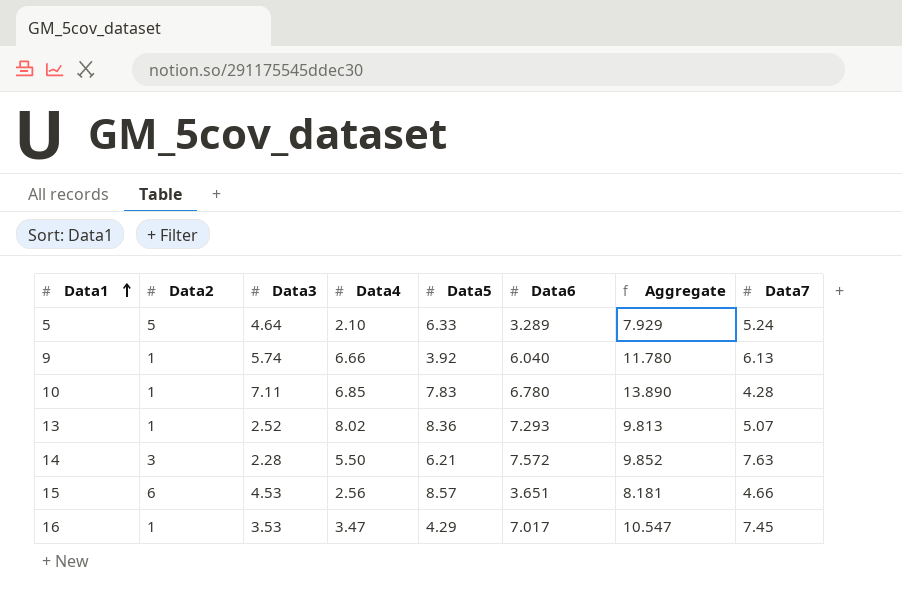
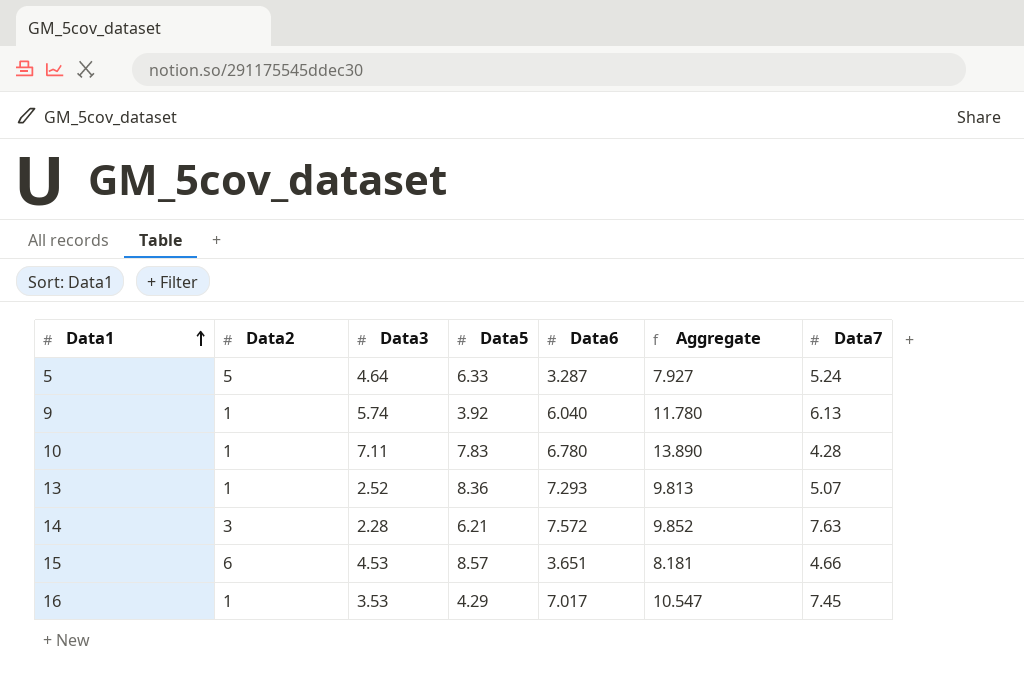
column Data4 | position: 4 -> none
5 | Data6: 3.289 -> 3.287
5 | Aggregate: 7.929 -> 7.927

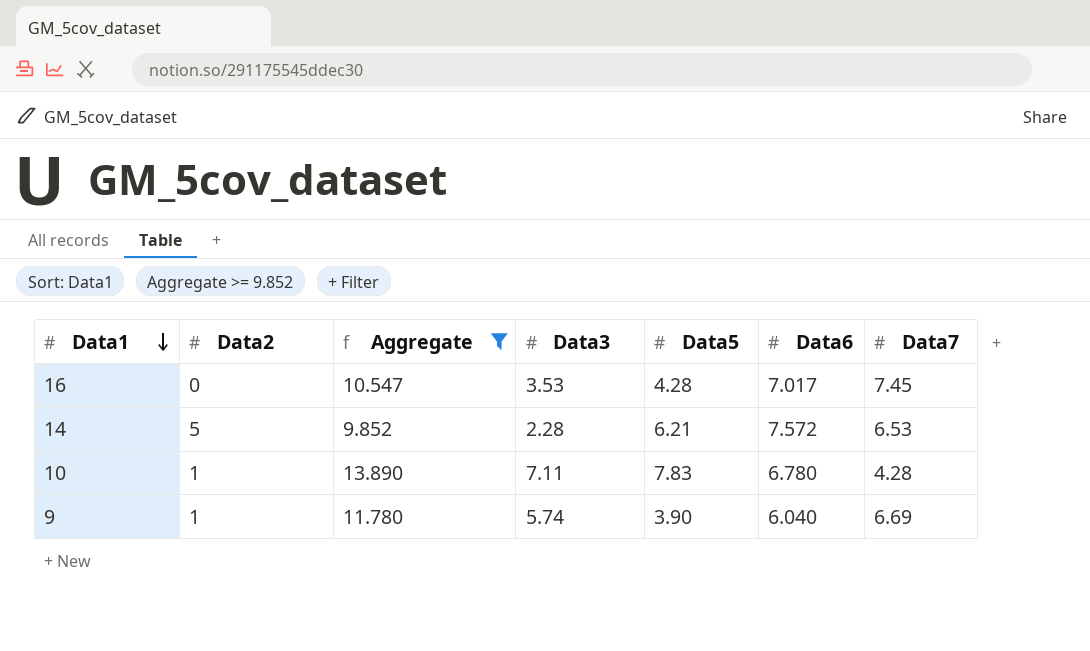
filter: none -> Aggregate >= 9.852
row order: Data1 ascending -> Data1 descending
column Aggregate | position: 6 -> 3
16 | Data2: 1 -> 0
16 | Data5: 4.29 -> 4.28
14 | Data2: 3 -> 5
14 | Data7: 7.63 -> 6.53
9 | Data5: 3.92 -> 3.90
9 | Data7: 6.13 -> 6.69

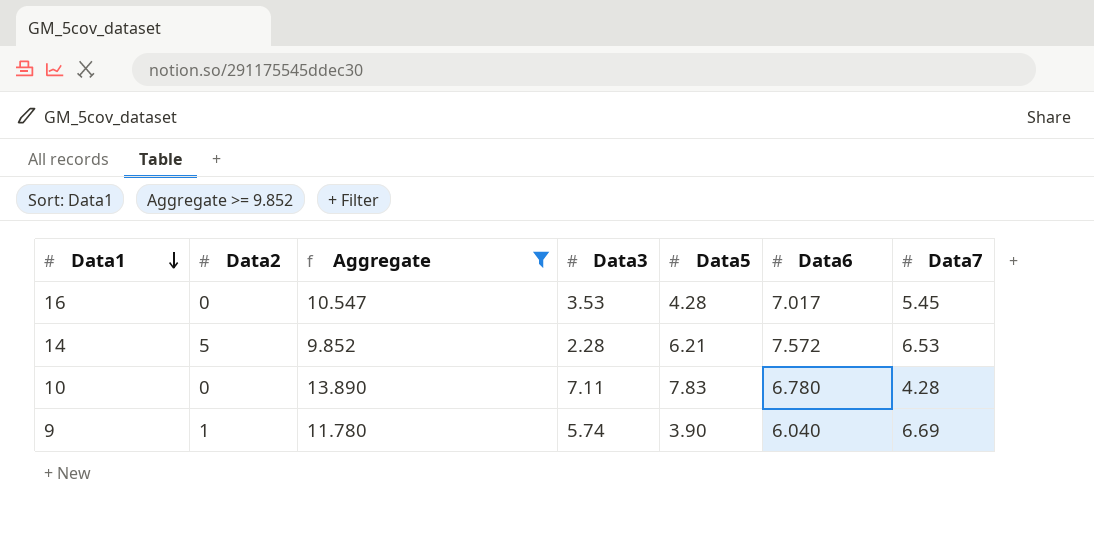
16 | Data7: 7.45 -> 5.45
10 | Data2: 1 -> 0

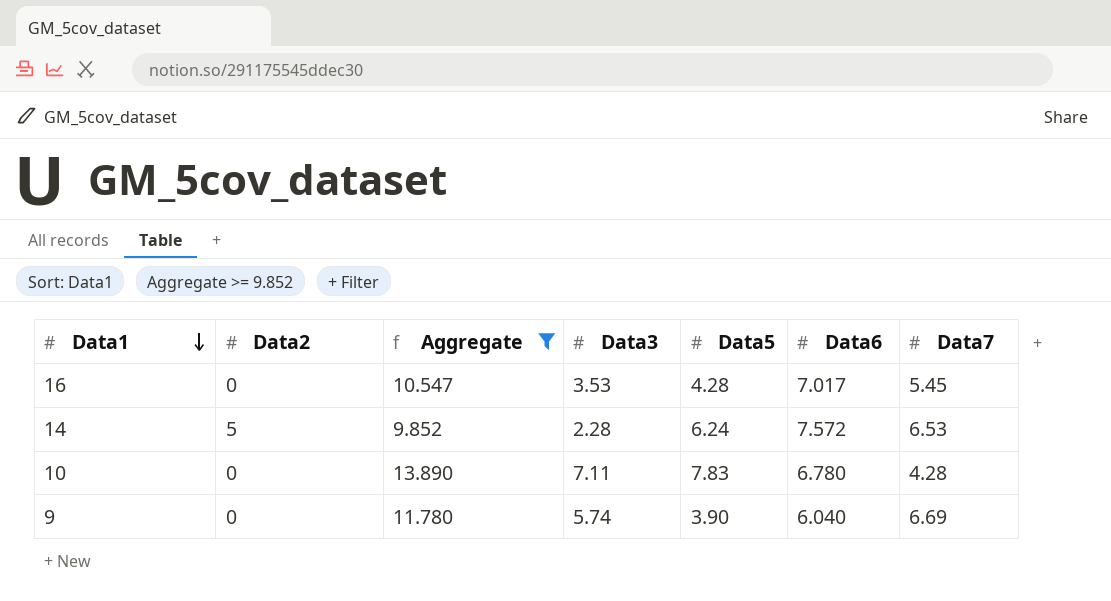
14 | Data5: 6.21 -> 6.24
9 | Data2: 1 -> 0

